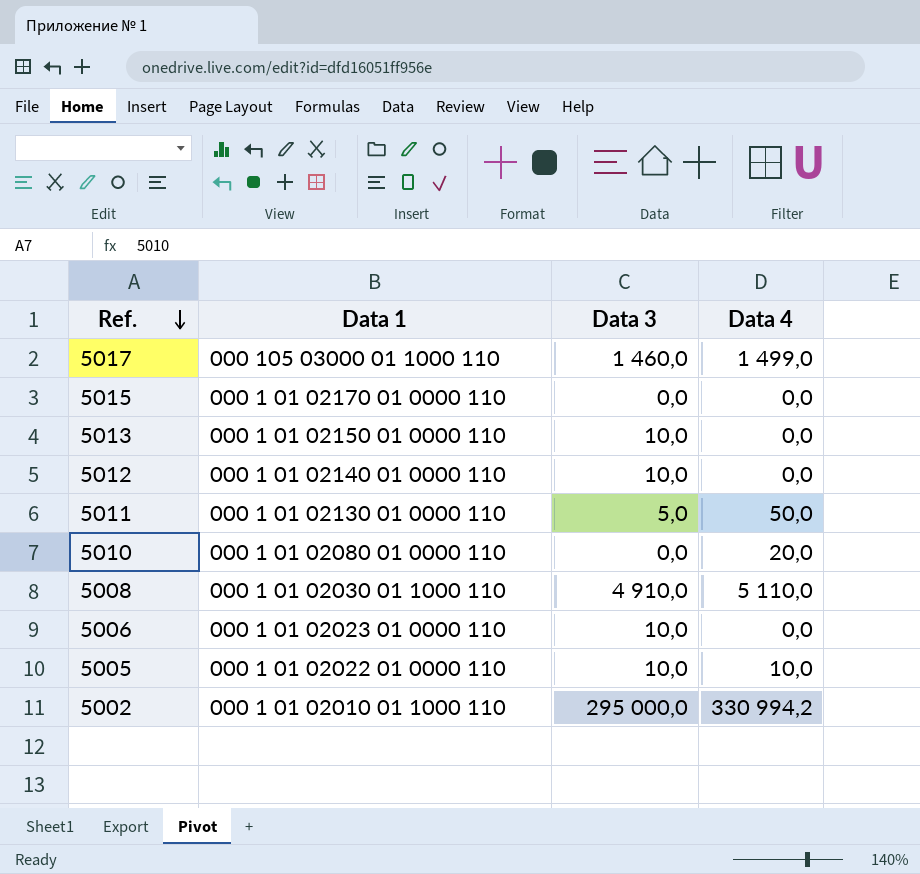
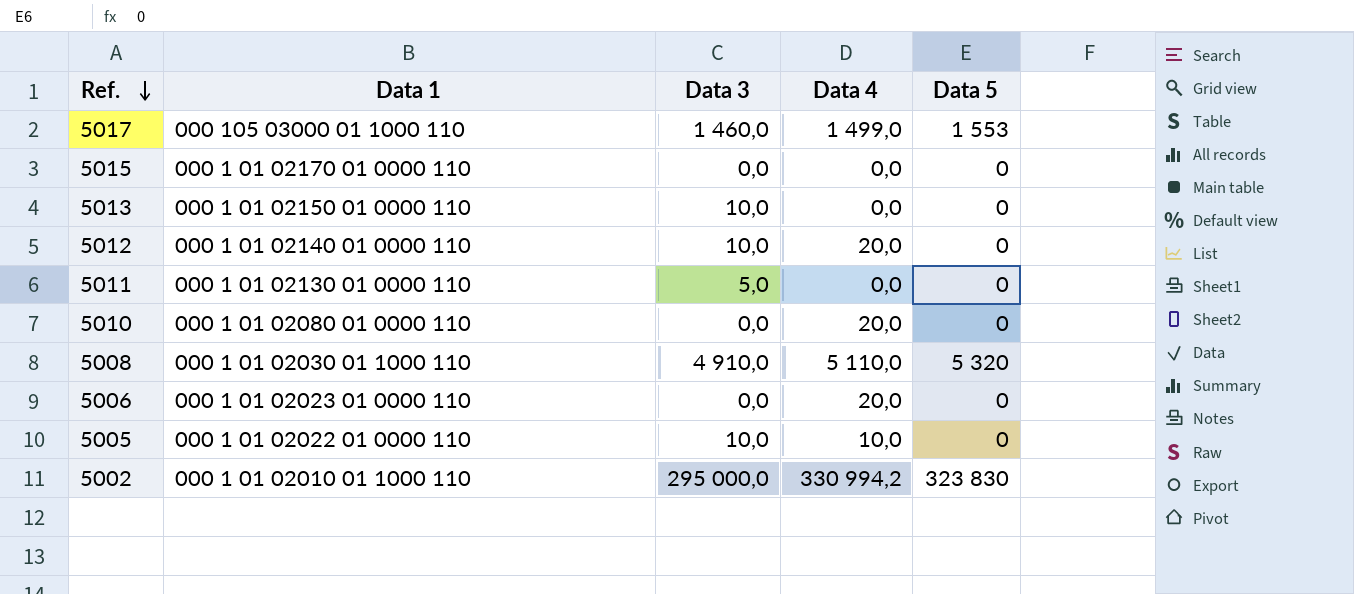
column Data 5 | position: none -> 5
5012 | Data 4: 0,0 -> 20,0
5011 | Data 4: 50,0 -> 0,0
5006 | Data 3: 10,0 -> 0,0
5006 | Data 4: 0,0 -> 20,0

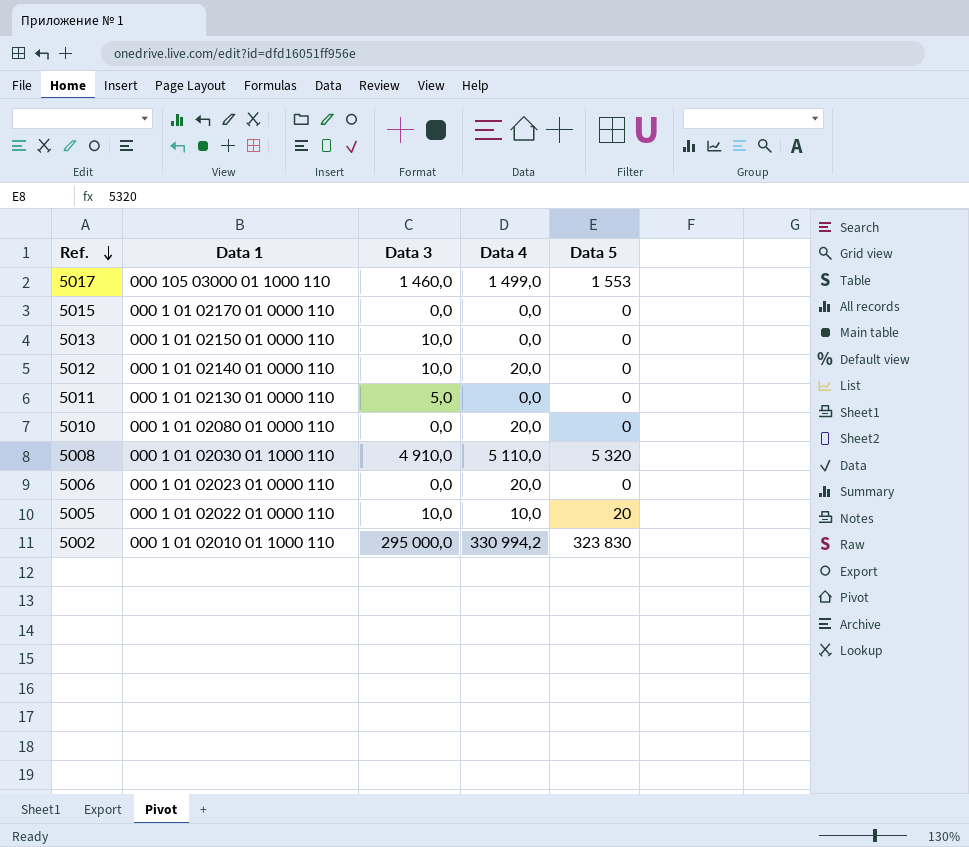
5005 | Data 5: 0 -> 20

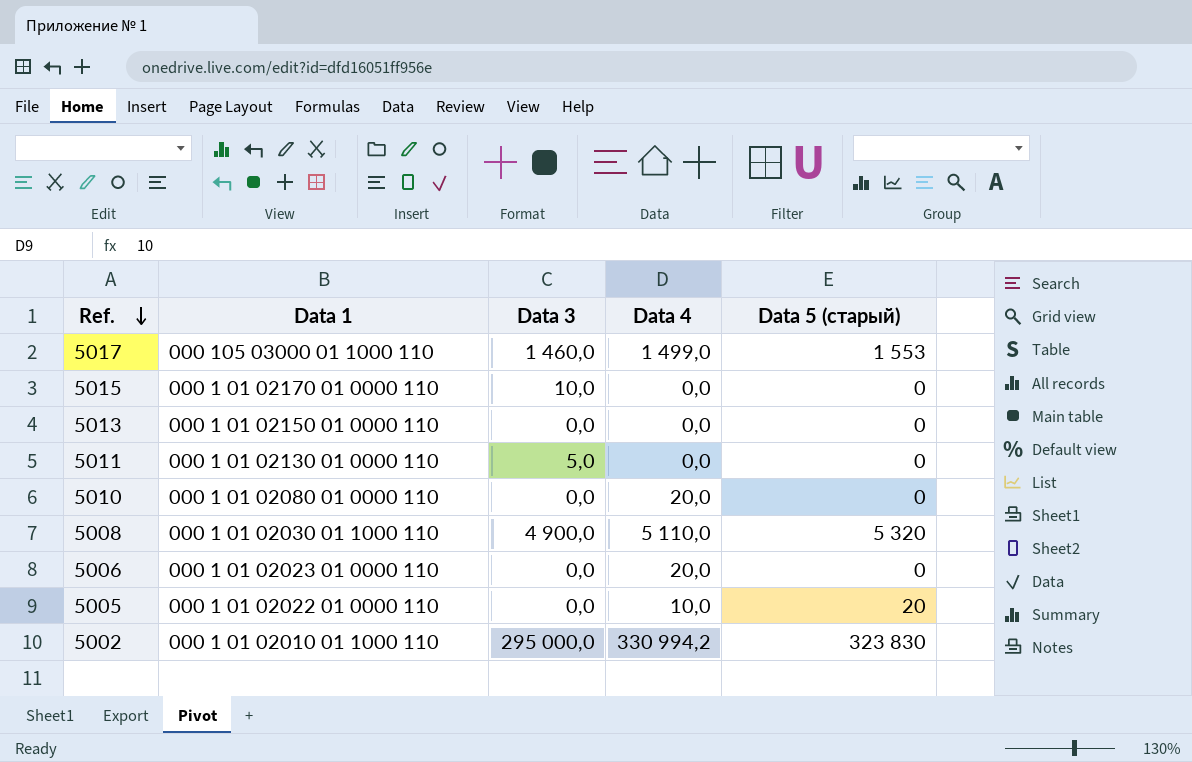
column name: Data 5 -> Data 5 (старый)
row 5012: 000 1 01 02140 01 0000 110 | 10,0 | 20,0 | 0 -> none
5015 | Data 3: 0,0 -> 10,0
5013 | Data 3: 10,0 -> 0,0
5008 | Data 3: 4 910,0 -> 4 900,0
5005 | Data 3: 10,0 -> 0,0

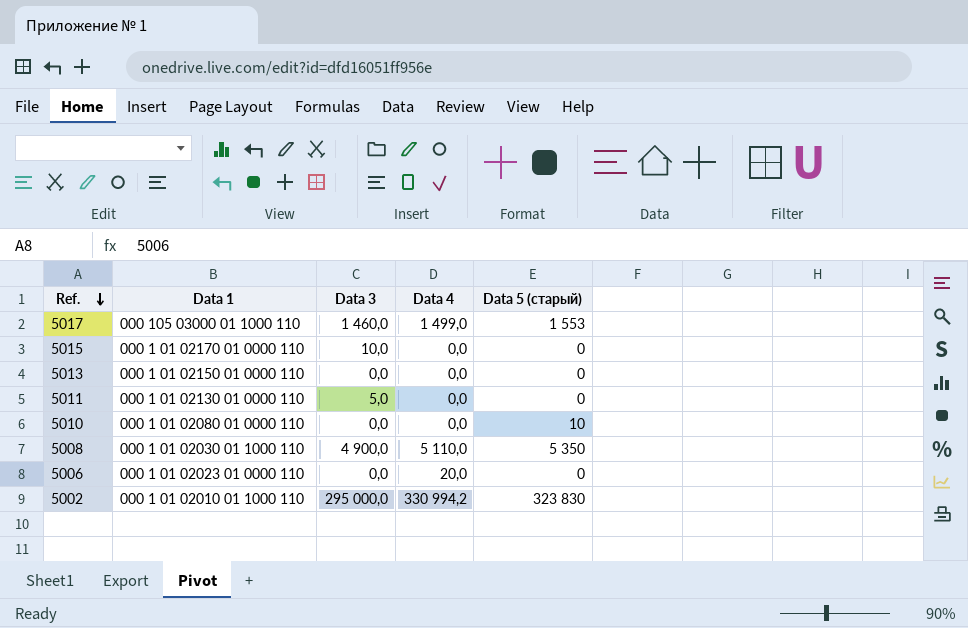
row 5005: 000 1 01 02022 01 0000 110 | 0,0 | 10,0 | 20 -> none
5010 | Data 4: 20,0 -> 0,0
5010 | Data 5 (старый): 0 -> 10
5008 | Data 5 (старый): 5 320 -> 5 350

